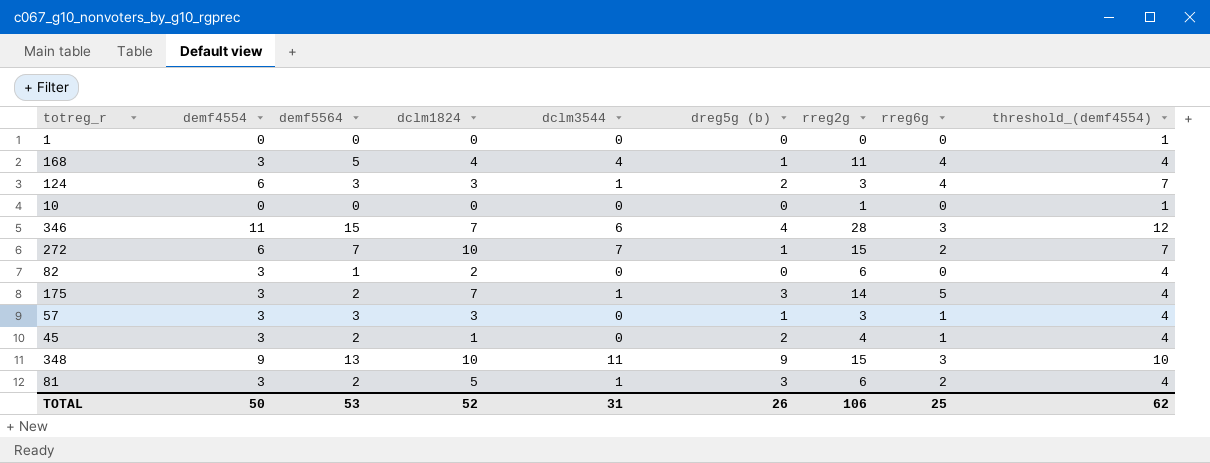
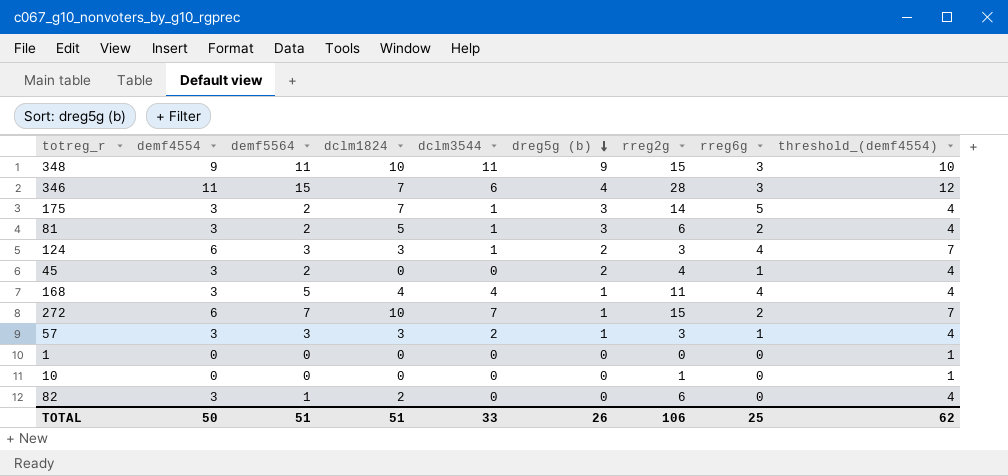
row order: none -> dreg5g (b) descending
348 | demf5564: 13 -> 11
45 | dclm1824: 1 -> 0
57 | dclm3544: 0 -> 2
TOTAL | demf5564: 53 -> 51
TOTAL | dclm1824: 52 -> 51
TOTAL | dclm3544: 31 -> 33

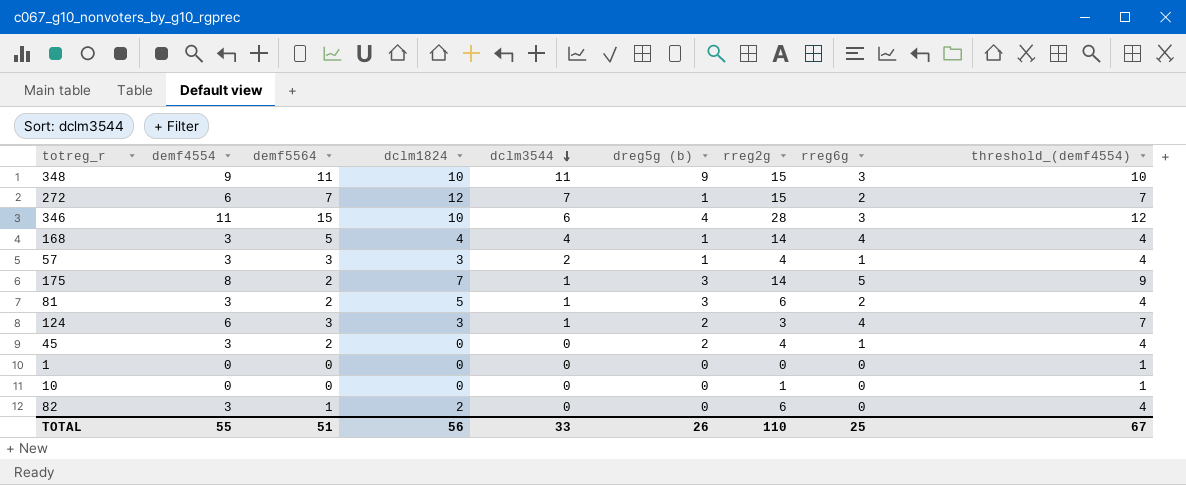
row order: dreg5g (b) descending -> dclm3544 descending
272 | dclm1824: 10 -> 12
346 | dclm1824: 7 -> 10
168 | rreg2g: 11 -> 14
57 | rreg2g: 3 -> 4
175 | demf4554: 3 -> 8
175 | threshold_(demf4554): 4 -> 9
TOTAL | demf4554: 50 -> 55
TOTAL | dclm1824: 51 -> 56
TOTAL | rreg2g: 106 -> 110
TOTAL | threshold_(demf4554): 62 -> 67

